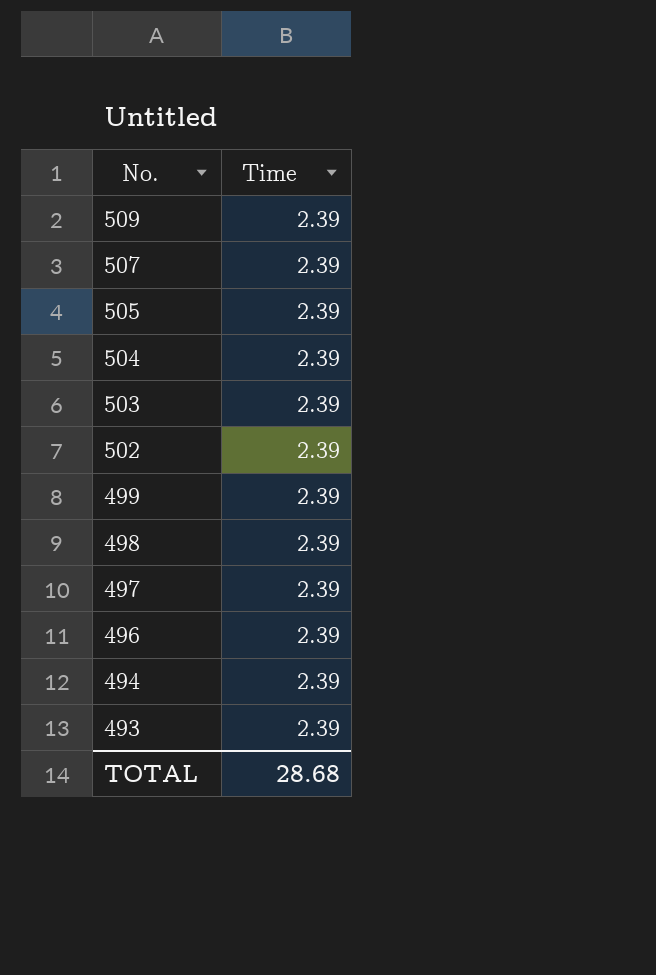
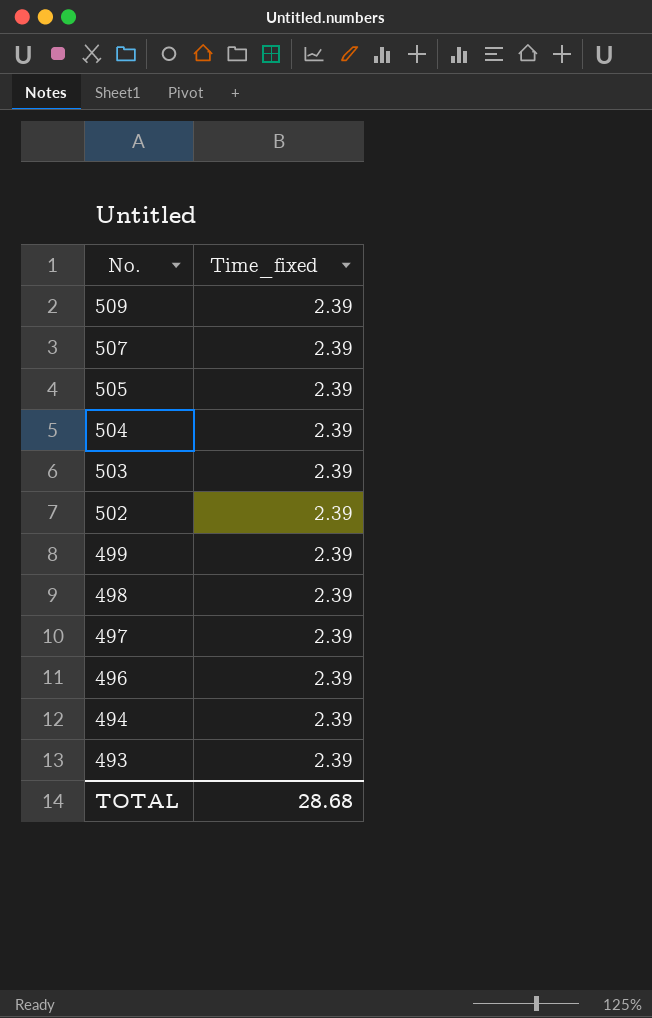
column name: Time -> Time_fixed

